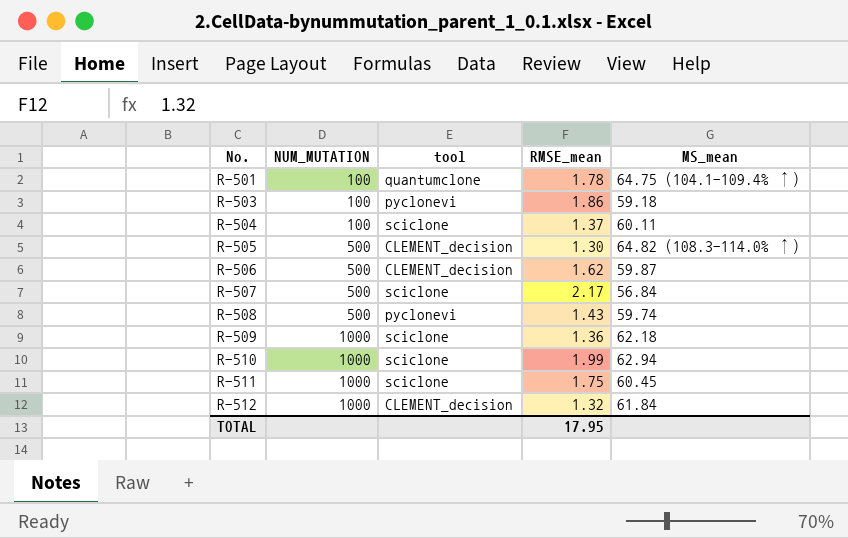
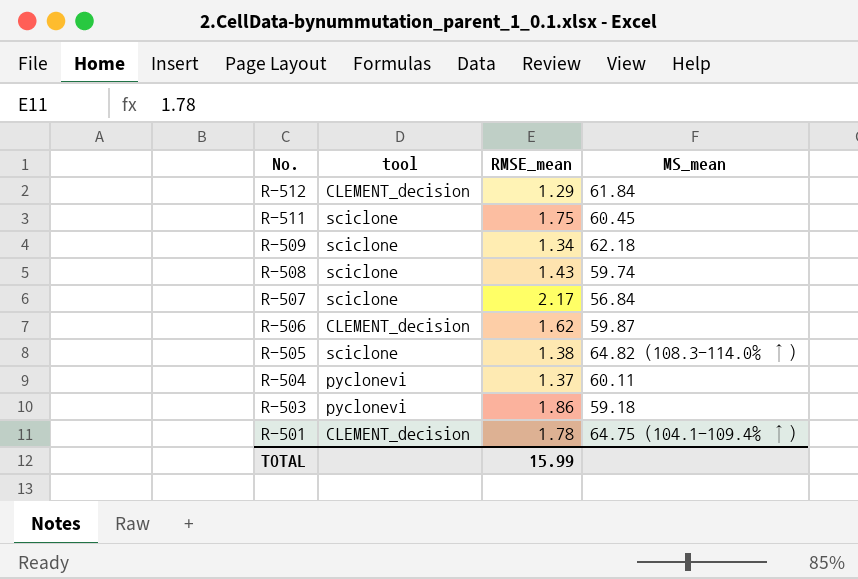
row order: No. ascending -> No. descending
column NUM_MUTATION | position: 2 -> none
row R-510: 1000 | sciclone | 1.99 | 62.94 -> none
R-512 | RMSE_mean: 1.32 -> 1.29
R-509 | RMSE_mean: 1.36 -> 1.34
R-508 | tool: pyclonevi -> sciclone
R-505 | tool: CLEMENT_decision -> sciclone
R-505 | RMSE_mean: 1.30 -> 1.38
R-504 | tool: sciclone -> pyclonevi
R-501 | tool: quantumclone -> CLEMENT_decision
TOTAL | RMSE_mean: 17.95 -> 15.99

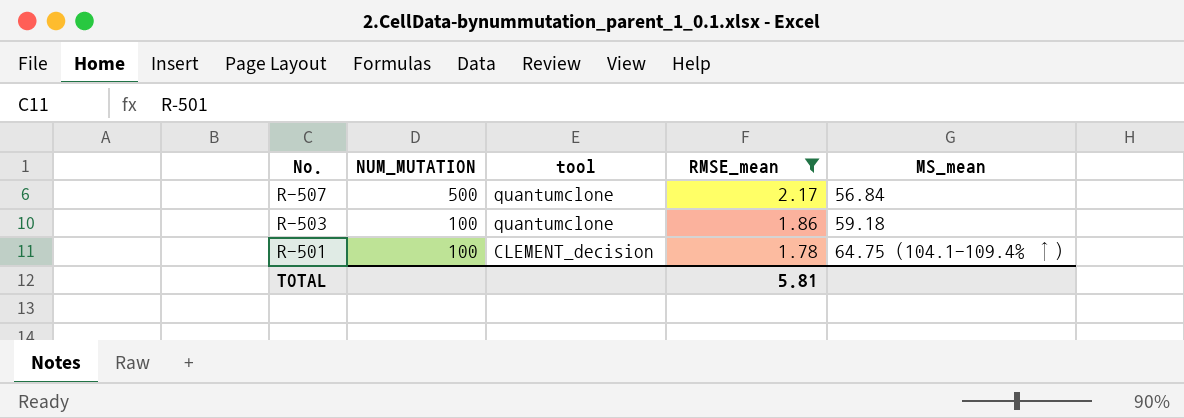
filter: none -> RMSE_mean >= 1.78
column NUM_MUTATION | position: none -> 2
R-507 | tool: sciclone -> quantumclone
R-503 | tool: pyclonevi -> quantumclone
TOTAL | RMSE_mean: 15.99 -> 5.81

